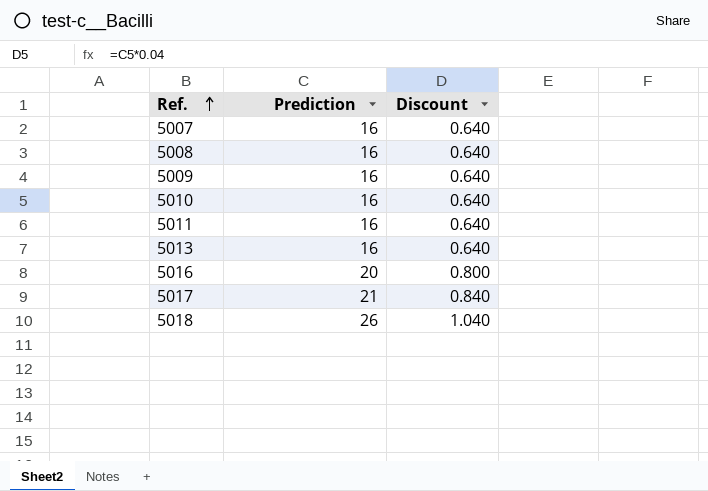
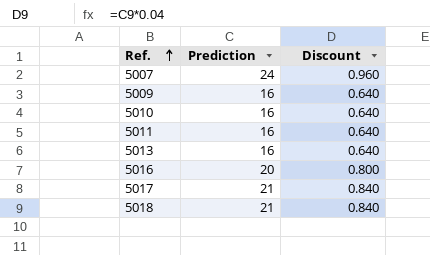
row 5008: 16 | 0.640 -> none
5007 | Prediction: 16 -> 24
5007 | Discount: 0.640 -> 0.960
5018 | Prediction: 26 -> 21
5018 | Discount: 1.040 -> 0.840

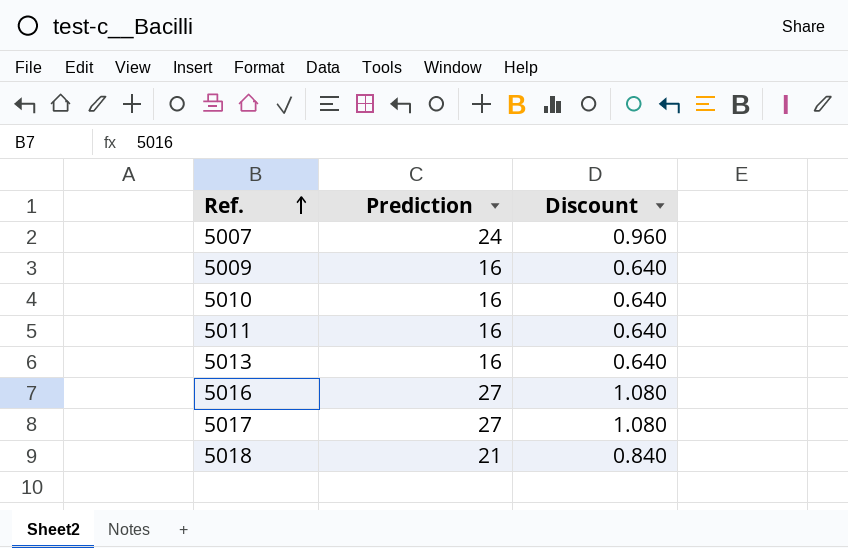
5016 | Prediction: 20 -> 27
5016 | Discount: 0.800 -> 1.080
5017 | Prediction: 21 -> 27
5017 | Discount: 0.840 -> 1.080

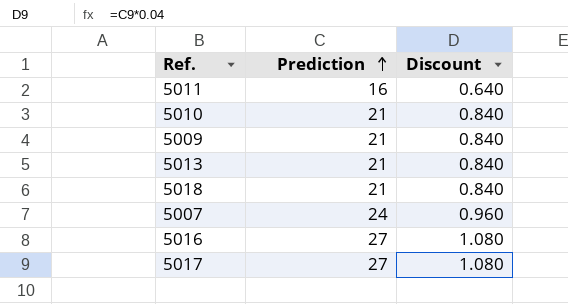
row order: Ref. ascending -> Prediction ascending
5010 | Prediction: 16 -> 21
5010 | Discount: 0.640 -> 0.840
5009 | Prediction: 16 -> 21
5009 | Discount: 0.640 -> 0.840
5013 | Prediction: 16 -> 21
5013 | Discount: 0.640 -> 0.840

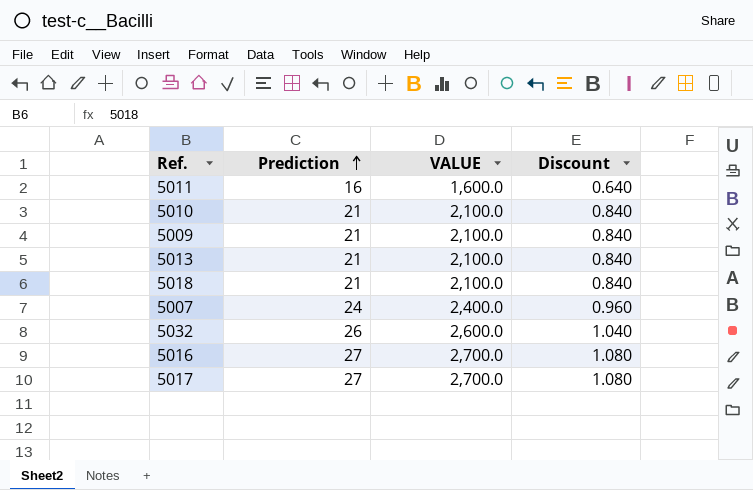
column VALUE | formula: none -> [Prediction] * 100
row 5032: none -> 26 | 2,600.0 | 1.040

